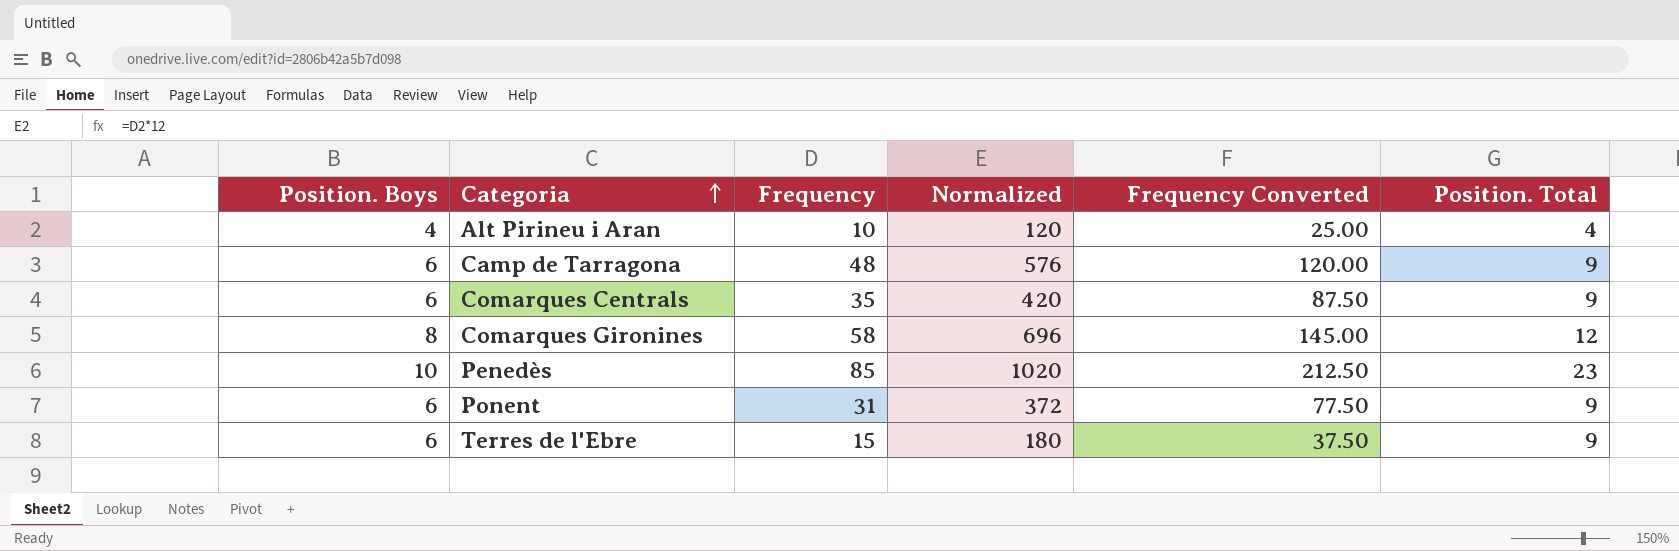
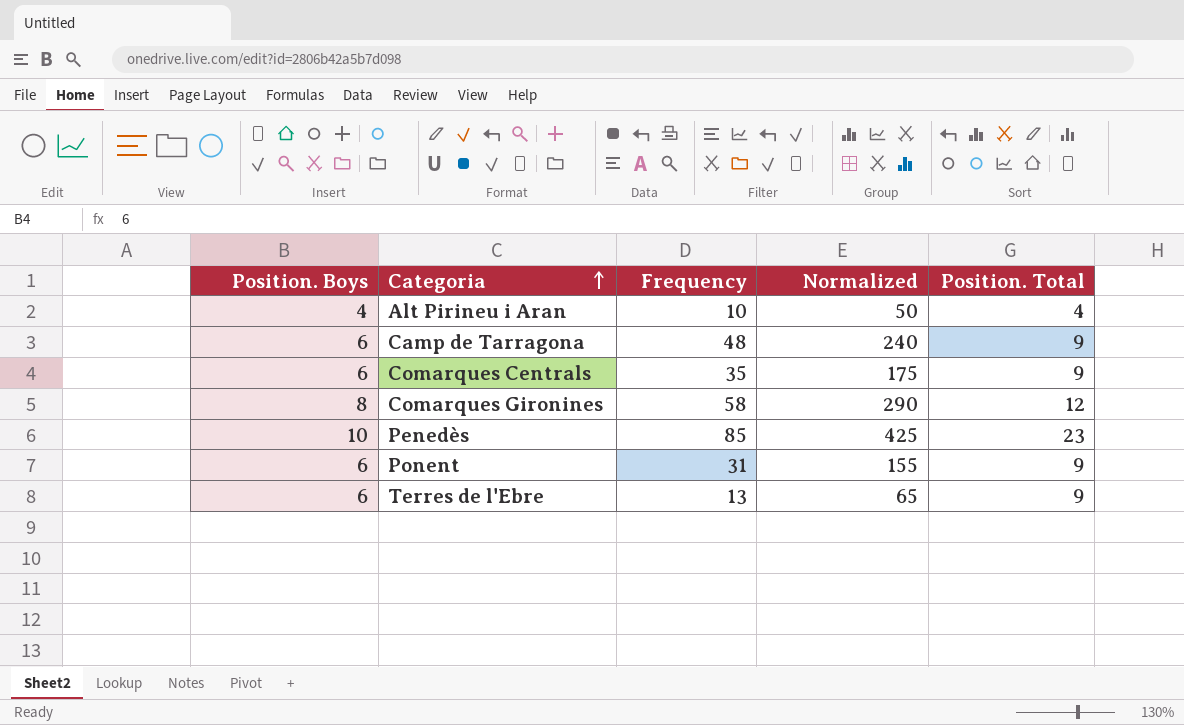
column Frequency Converted | formula: [Frequency] * 2.5 -> none
column Normalized | formula: [Frequency] * 12 -> [Frequency] * 5
Terres de l'Ebre | Frequency: 15 -> 13

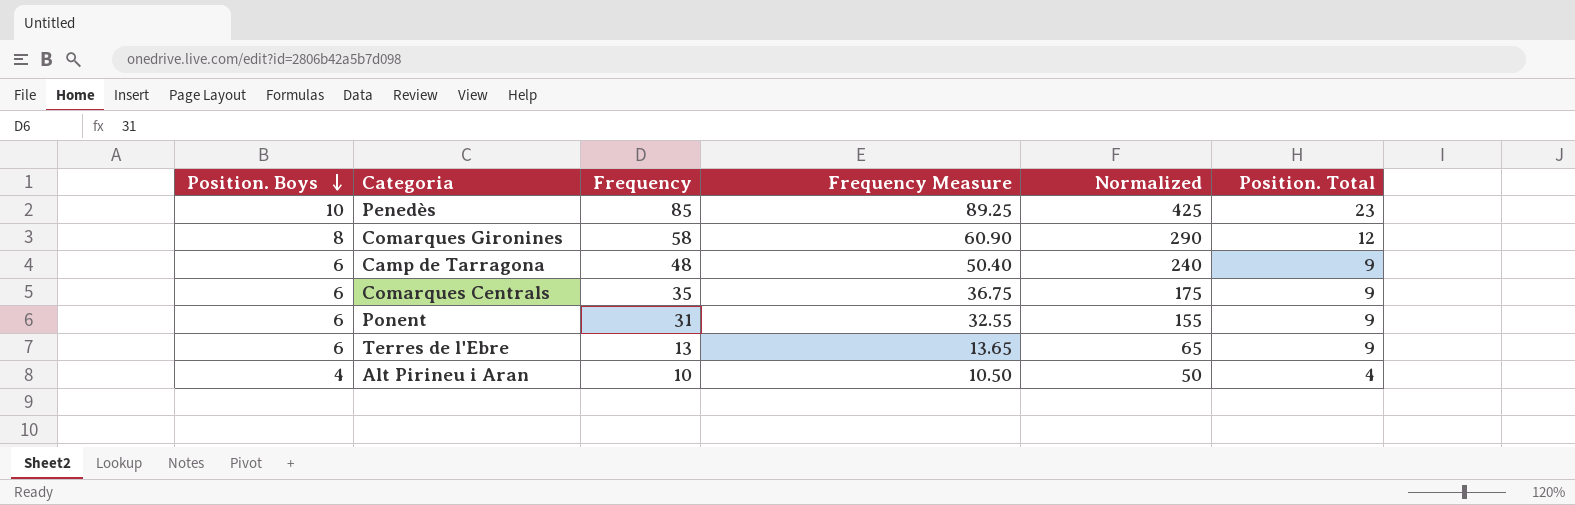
row order: Categoria ascending -> Position. Boys descending
column Frequency Measure | formula: none -> [Frequency] * 1.05

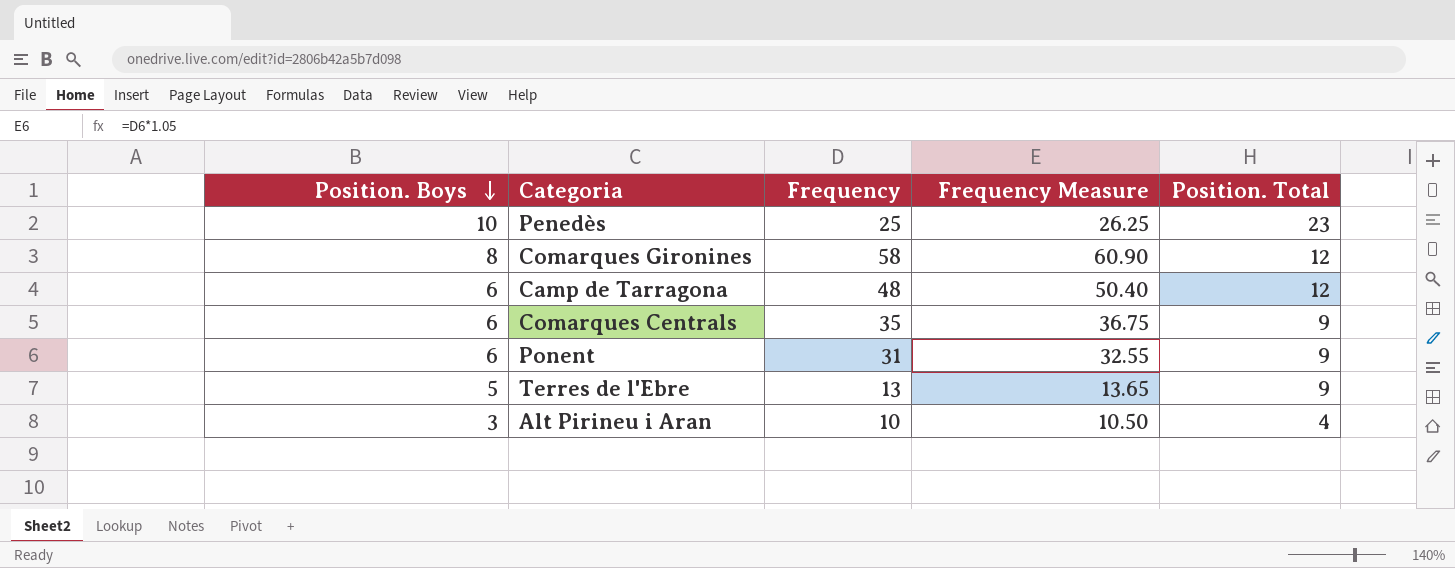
column Normalized | formula: [Frequency] * 5 -> none
Penedès | Frequency: 85 -> 25
Penedès | Frequency Measure: 89.25 -> 26.25
Camp de Tarragona | Position. Total: 9 -> 12
Terres de l'Ebre | Position. Boys: 6 -> 5
Alt Pirineu i Aran | Position. Boys: 4 -> 3

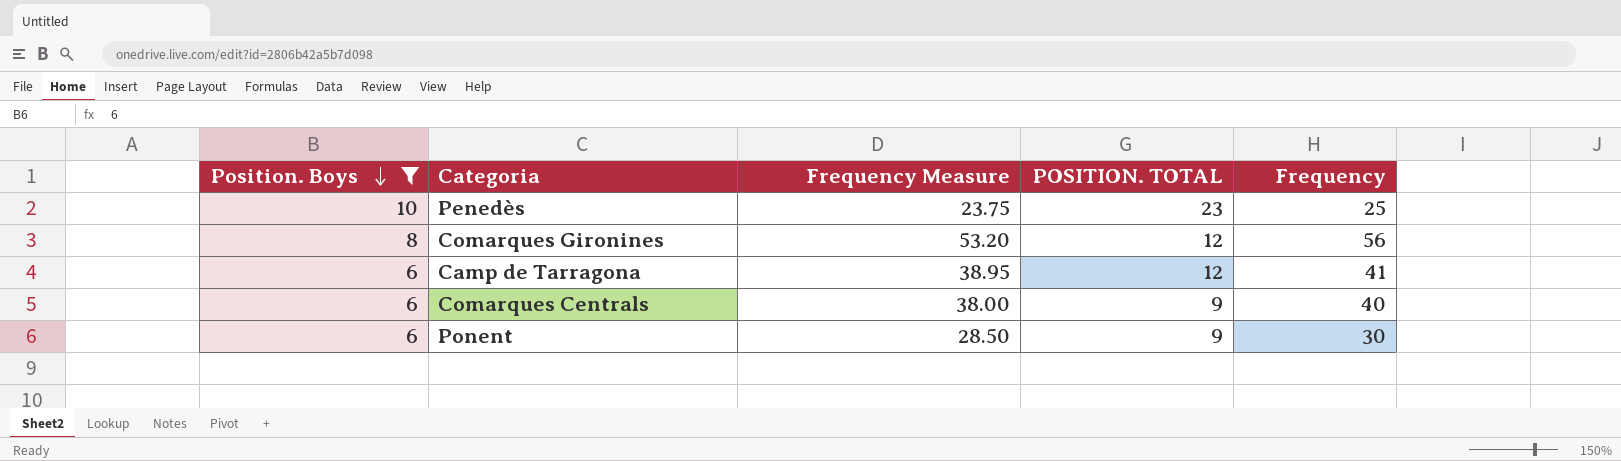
filter: none -> Position. Boys >= 6
column Frequency Measure | formula: [Frequency] * 1.05 -> [Frequency] * 0.95
column name: Position. Total -> POSITION. TOTAL
column Frequency | position: 3 -> 5
Comarques Gironines | Frequency: 58 -> 56
Camp de Tarragona | Frequency: 48 -> 41
Comarques Centrals | Frequency: 35 -> 40
Ponent | Frequency: 31 -> 30

